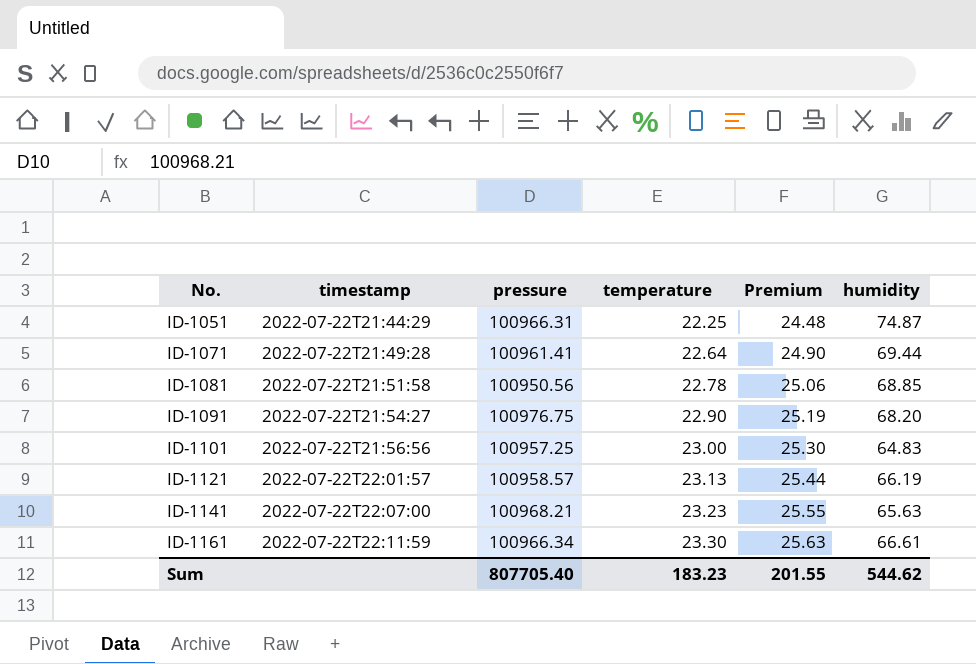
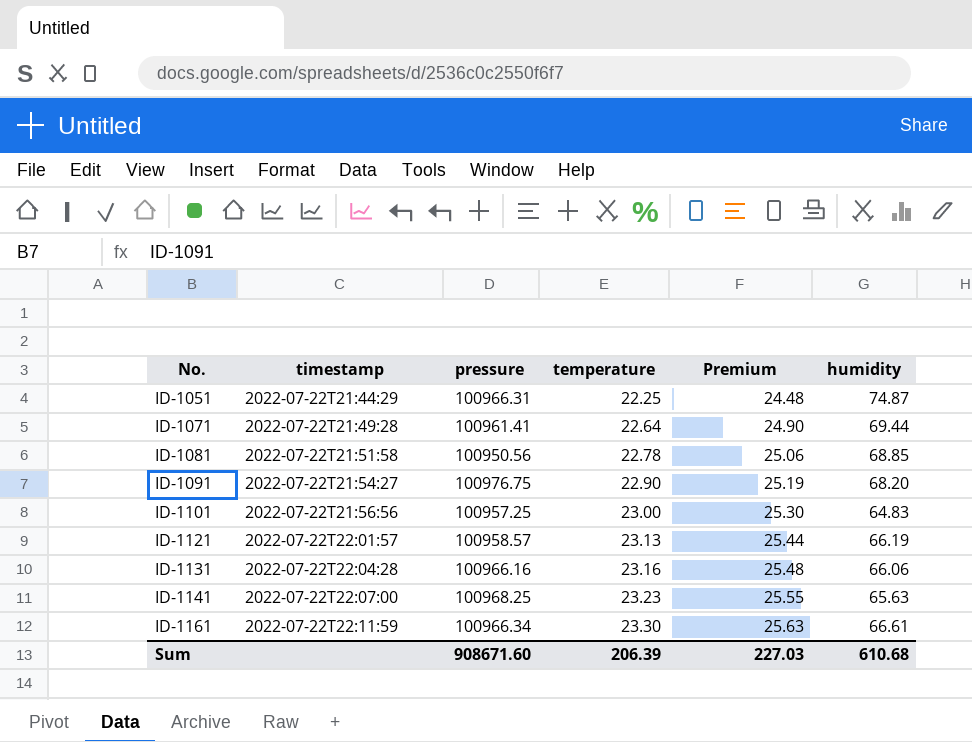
row ID-1131: none -> 2022-07-22T22:04:28 | 100966.16 | 23.16 | 25.48 | 66.06
ID-1141 | pressure: 100968.21 -> 100968.25
Sum | pressure: 807705.40 -> 908671.60
Sum | temperature: 183.23 -> 206.39
Sum | Premium: 201.55 -> 227.03
Sum | humidity: 544.62 -> 610.68

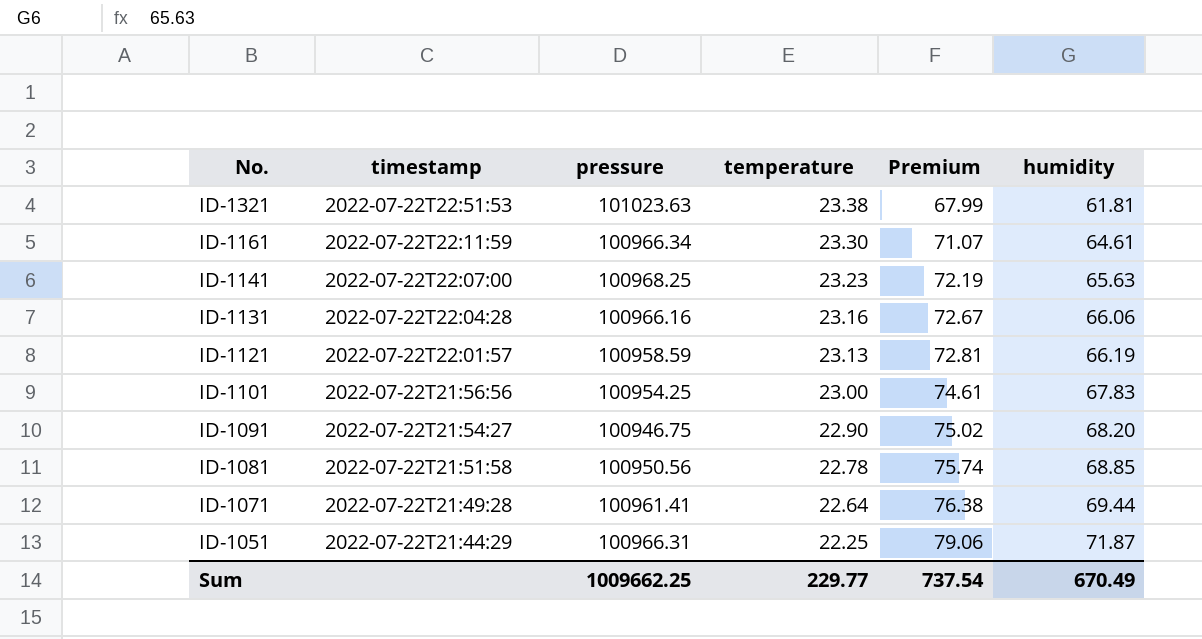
row order: No. ascending -> No. descending
column Premium | formula: [temperature] * 1.1 -> [humidity] * 1.1
row ID-1321: none -> 2022-07-22T22:51:53 | 101023.63 | 23.38 | 67.99 | 61.81
ID-1161 | humidity: 66.61 -> 64.61
ID-1121 | pressure: 100958.57 -> 100958.59
ID-1101 | pressure: 100957.25 -> 100954.25
ID-1101 | humidity: 64.83 -> 67.83
ID-1091 | pressure: 100976.75 -> 100946.75
ID-1051 | humidity: 74.87 -> 71.87
Sum | pressure: 908671.60 -> 1009662.25
Sum | temperature: 206.39 -> 229.77
Sum | Premium: 227.03 -> 737.54
Sum | humidity: 610.68 -> 670.49

